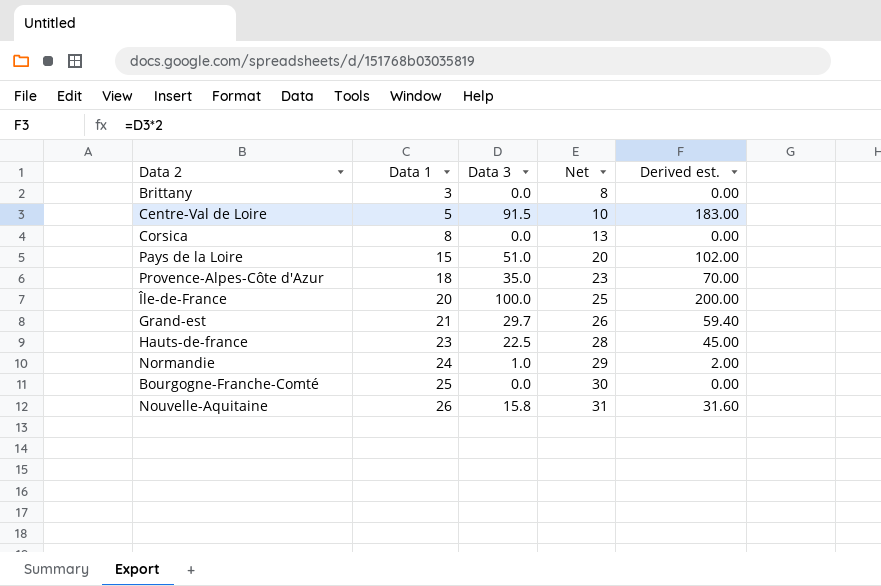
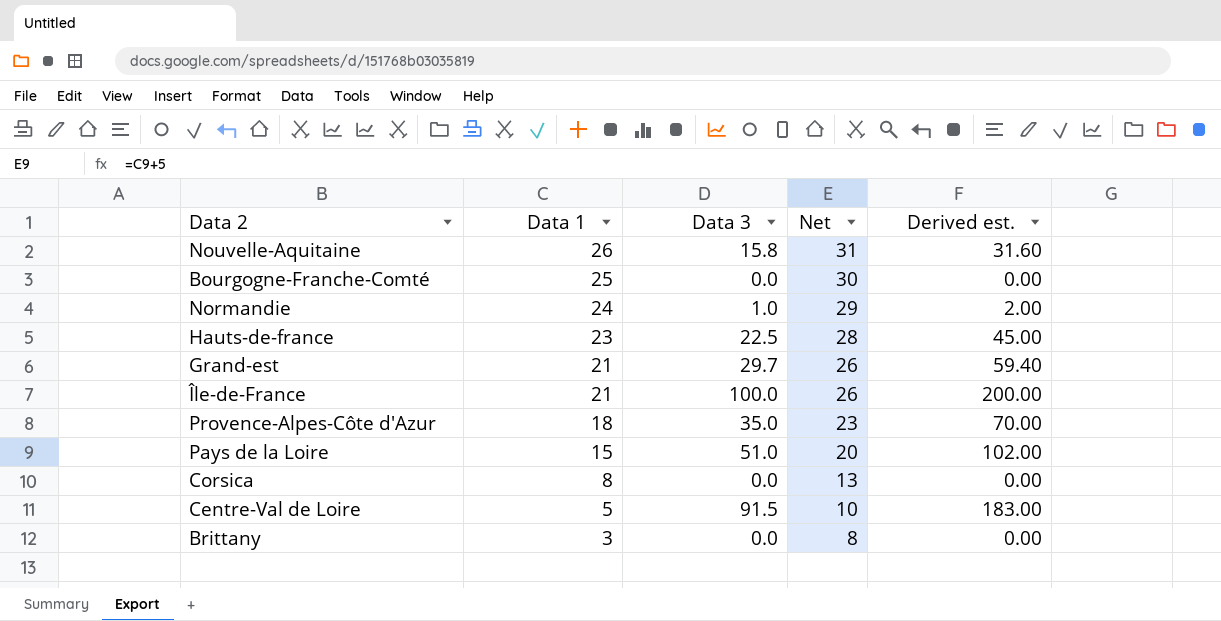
row order: Data 1 ascending -> Data 1 descending
Île-de-France | Data 1: 20 -> 21
Île-de-France | Net: 25 -> 26

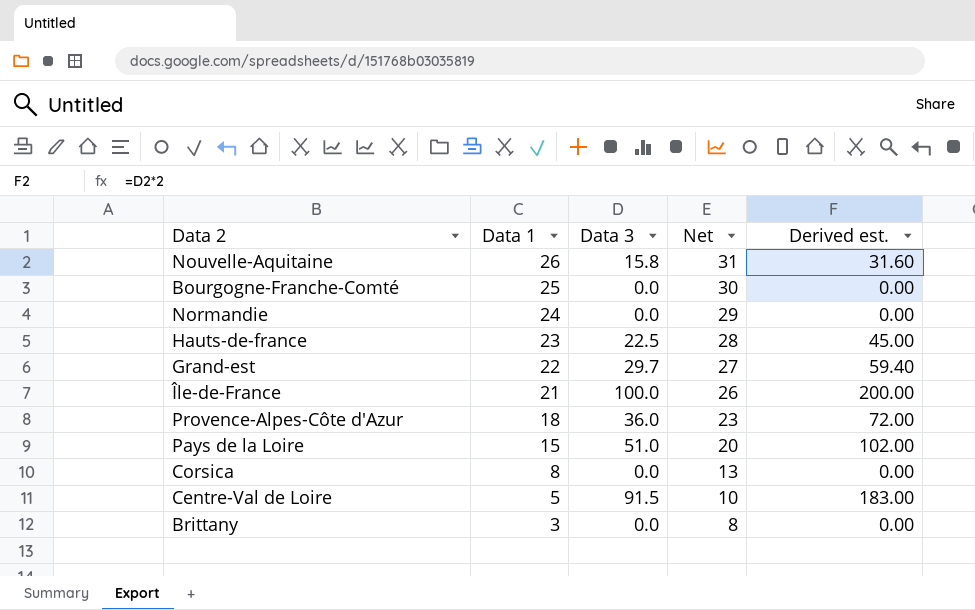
Normandie | Data 3: 1.0 -> 0.0
Normandie | Derived est.: 2.00 -> 0.00
Grand-est | Data 1: 21 -> 22
Grand-est | Net: 26 -> 27
Provence-Alpes-Côte d'Azur | Data 3: 35.0 -> 36.0
Provence-Alpes-Côte d'Azur | Derived est.: 70.00 -> 72.00

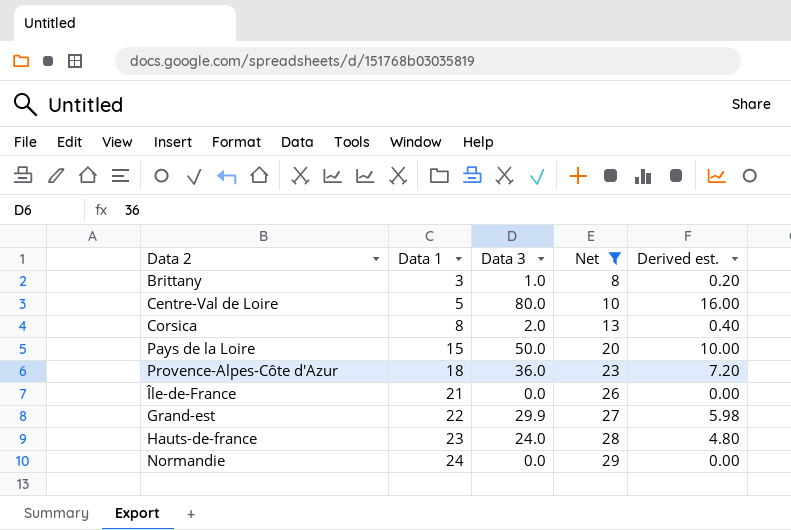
filter: none -> Net <= 29
row order: Data 1 descending -> Data 1 ascending
column Derived est. | formula: [Data 3] * 2 -> [Data 3] * 0.2
Brittany | Data 3: 0.0 -> 1.0
Centre-Val de Loire | Data 3: 91.5 -> 80.0
Corsica | Data 3: 0.0 -> 2.0
Pays de la Loire | Data 3: 51.0 -> 50.0
Île-de-France | Data 3: 100.0 -> 0.0
Grand-est | Data 3: 29.7 -> 29.9
Hauts-de-france | Data 3: 22.5 -> 24.0

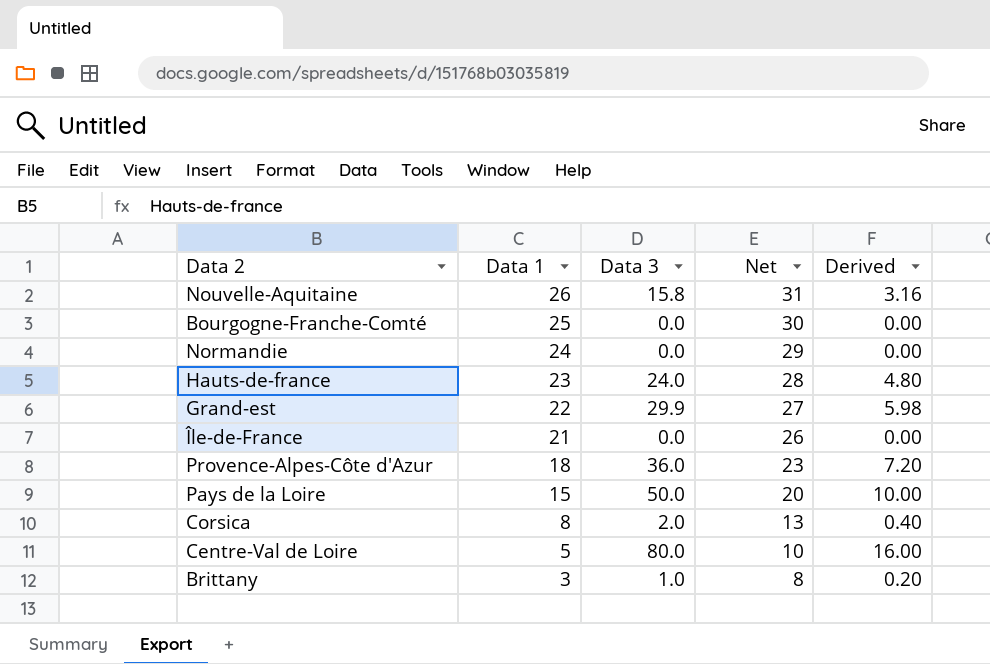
filter: Net <= 29 -> none
row order: Data 1 ascending -> Data 1 descending
column name: Derived est. -> Derived

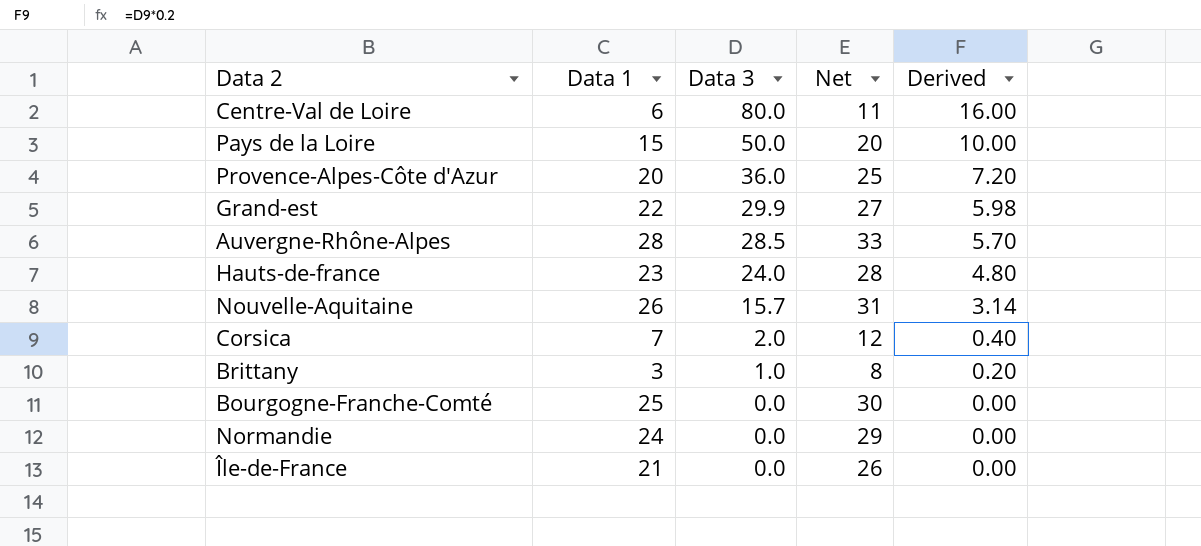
row order: Data 1 descending -> Data 3 descending
Centre-Val de Loire | Data 1: 5 -> 6
Centre-Val de Loire | Net: 10 -> 11
Provence-Alpes-Côte d'Azur | Data 1: 18 -> 20
Provence-Alpes-Côte d'Azur | Net: 23 -> 25
row Auvergne-Rhône-Alpes: none -> 28 | 28.5 | 33 | 5.70
Nouvelle-Aquitaine | Data 3: 15.8 -> 15.7
Nouvelle-Aquitaine | Derived: 3.16 -> 3.14
Corsica | Data 1: 8 -> 7
Corsica | Net: 13 -> 12

